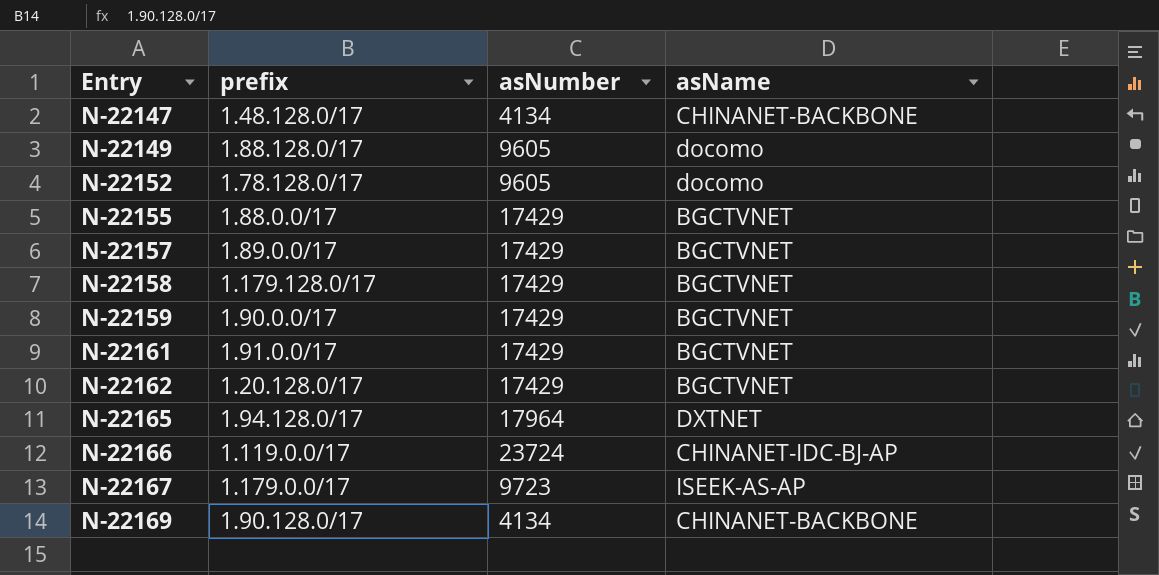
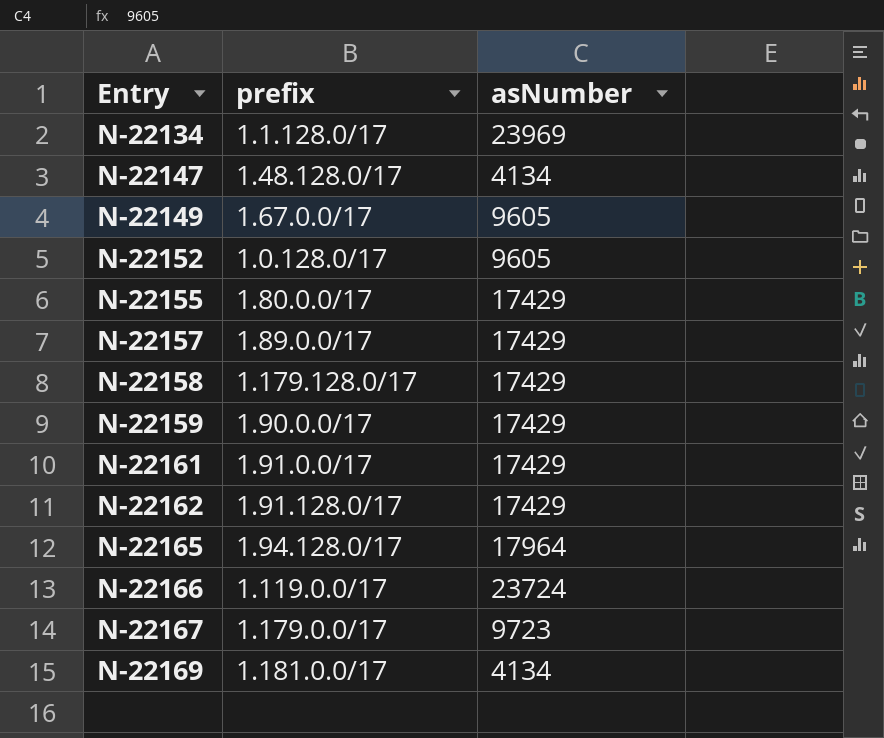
column asName | position: 4 -> none
row N-22134: none -> 1.1.128.0/17 | 23969
N-22149 | prefix: 1.88.128.0/17 -> 1.67.0.0/17
N-22152 | prefix: 1.78.128.0/17 -> 1.0.128.0/17
N-22155 | prefix: 1.88.0.0/17 -> 1.80.0.0/17
N-22162 | prefix: 1.20.128.0/17 -> 1.91.128.0/17
N-22169 | prefix: 1.90.128.0/17 -> 1.181.0.0/17

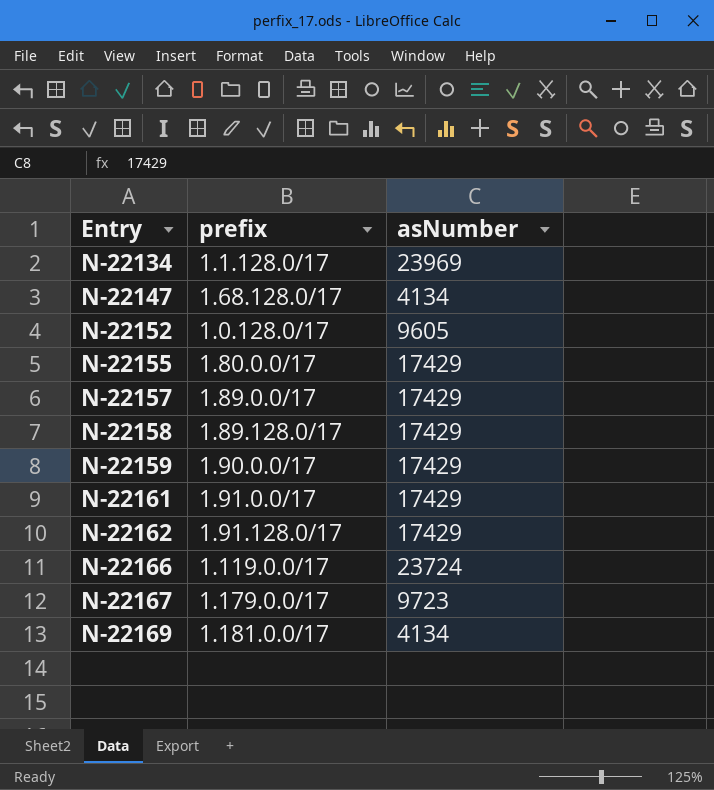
row N-22149: 1.67.0.0/17 | 9605 -> none
row N-22165: 1.94.128.0/17 | 17964 -> none
N-22147 | prefix: 1.48.128.0/17 -> 1.68.128.0/17
N-22158 | prefix: 1.179.128.0/17 -> 1.89.128.0/17

